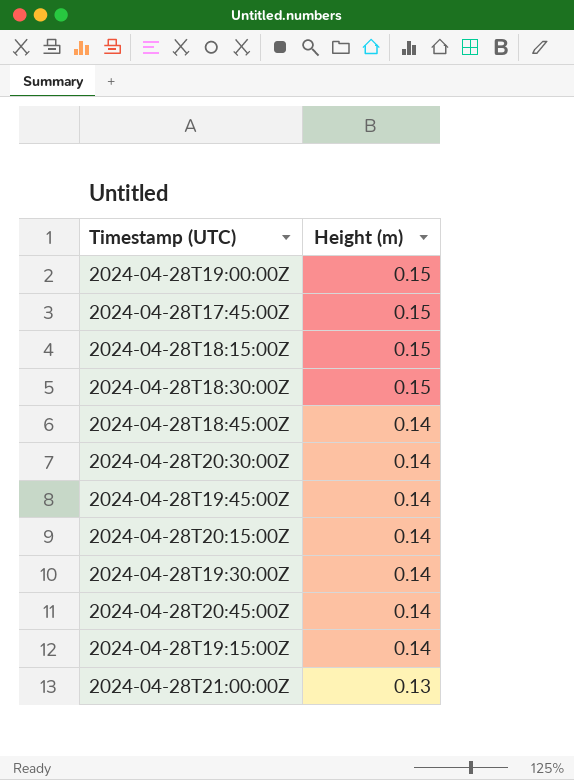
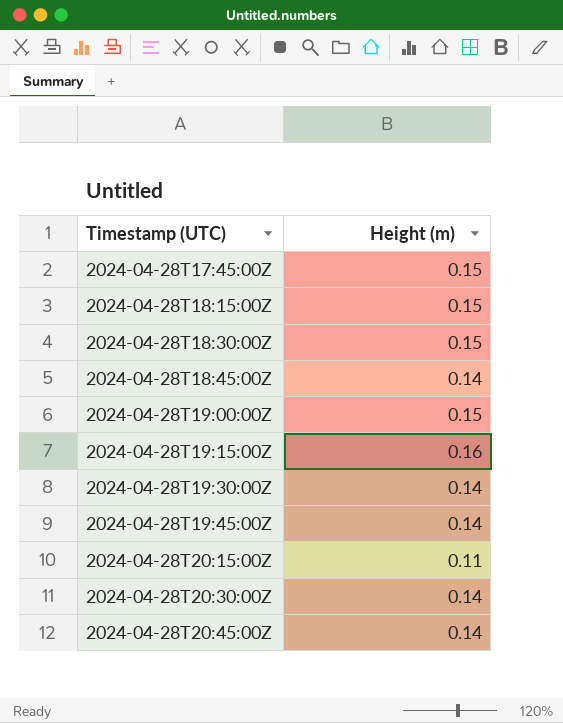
row order: Height (m) descending -> Timestamp (UTC) ascending
row 2024-04-28T21:00:00Z: 0.13 -> none
2024-04-28T19:15:00Z | Height (m): 0.14 -> 0.16
2024-04-28T20:15:00Z | Height (m): 0.14 -> 0.11

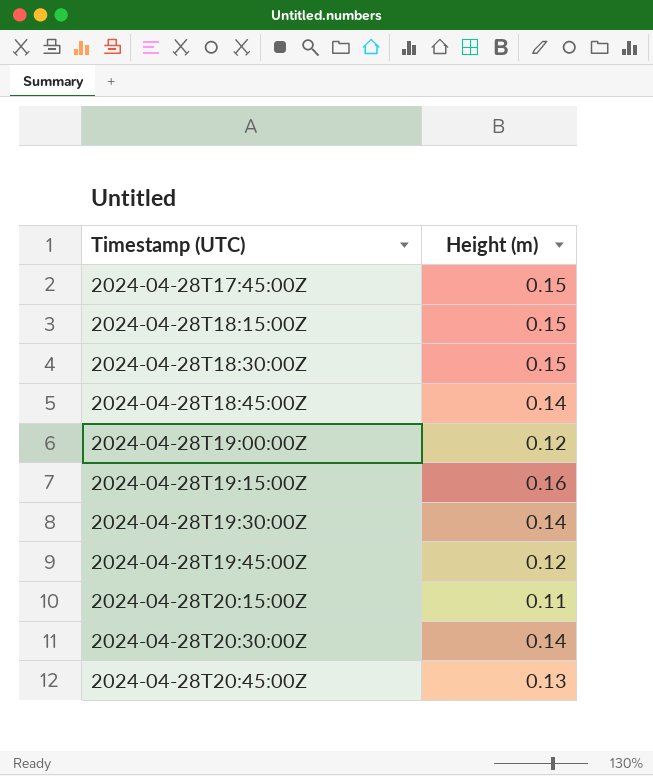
2024-04-28T19:00:00Z | Height (m): 0.15 -> 0.12
2024-04-28T19:45:00Z | Height (m): 0.14 -> 0.12
2024-04-28T20:45:00Z | Height (m): 0.14 -> 0.13

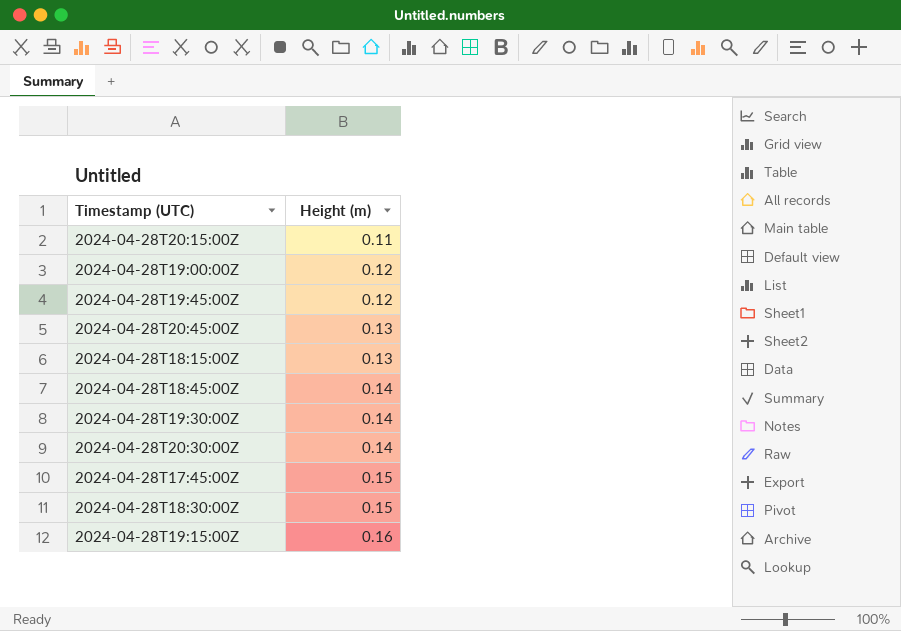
row order: Timestamp (UTC) ascending -> Height (m) ascending
2024-04-28T18:15:00Z | Height (m): 0.15 -> 0.13

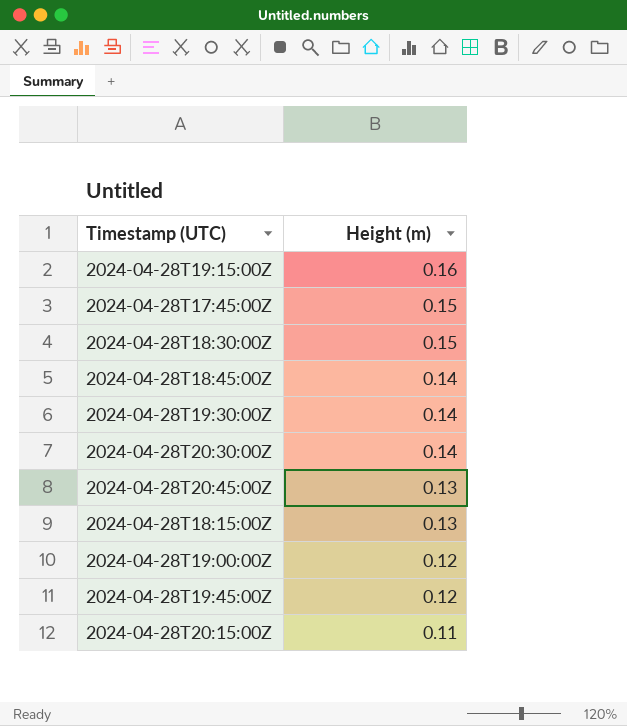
row order: Height (m) ascending -> Height (m) descending

